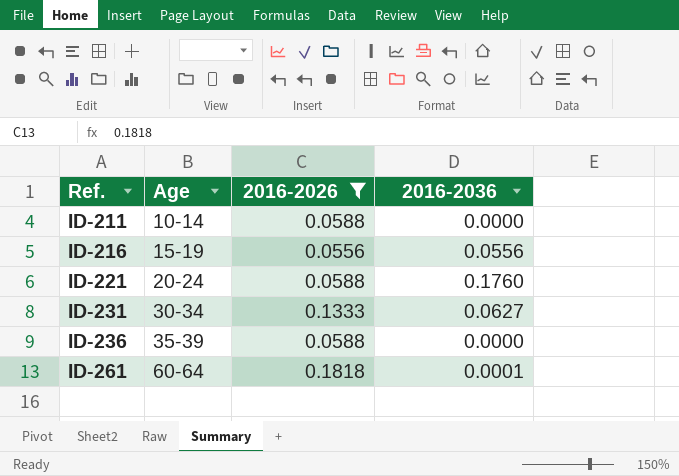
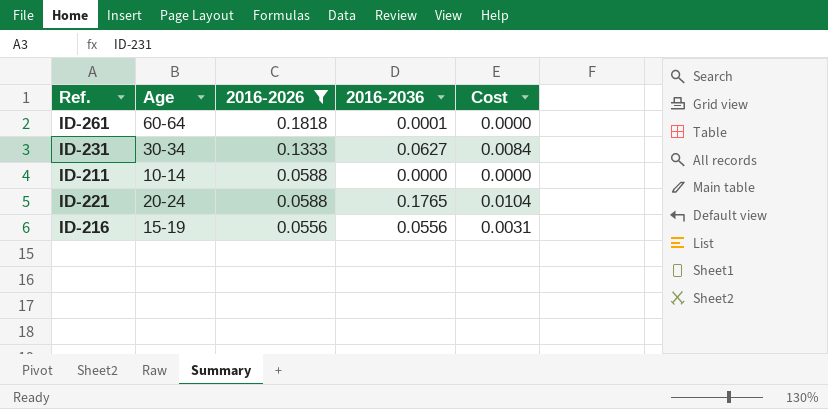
row order: Ref. ascending -> 2016-2026 descending
column Cost | formula: none -> [2016-2026] * [2016-2036]
row ID-236: 35-39 | 0.0588 | 0.0000 -> none
ID-221 | 2016-2036: 0.1760 -> 0.1765

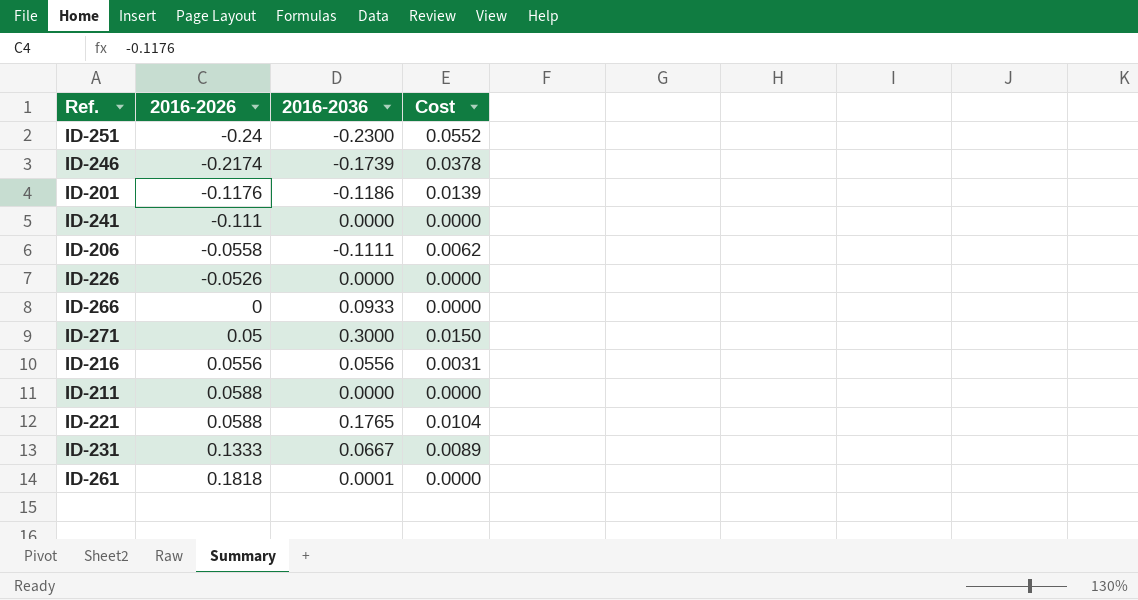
filter: 2016-2026 >= 0.0556 -> none
row order: 2016-2026 descending -> 2016-2026 ascending
column Age | position: 2 -> none
ID-231 | 2016-2036: 0.0627 -> 0.0667
ID-231 | Cost: 0.0084 -> 0.0089

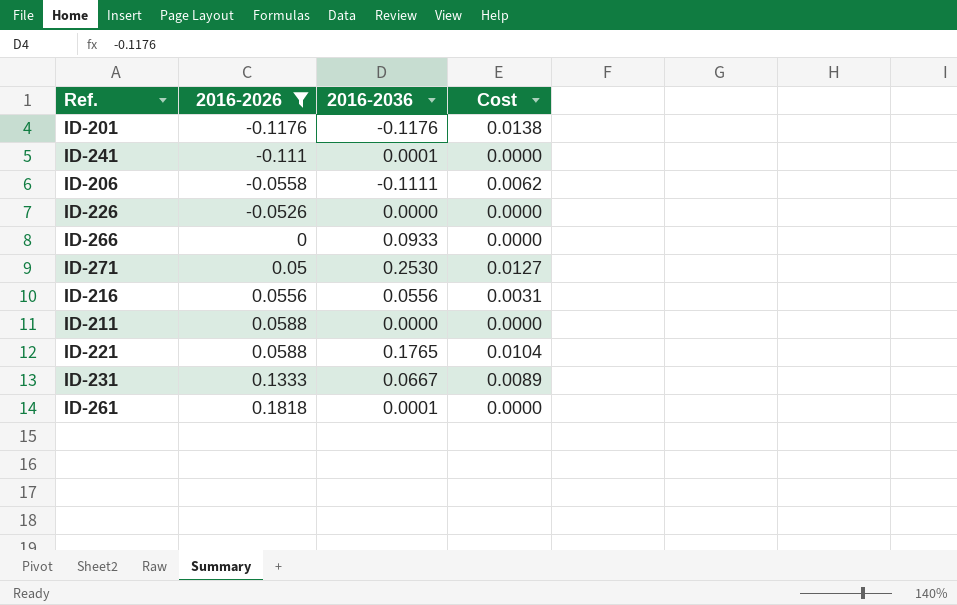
filter: none -> 2016-2026 >= -0.1176
ID-201 | 2016-2036: -0.1186 -> -0.1176
ID-201 | Cost: 0.0139 -> 0.0138
ID-241 | 2016-2036: 0.0000 -> 0.0001
ID-271 | 2016-2036: 0.3000 -> 0.2530
ID-271 | Cost: 0.0150 -> 0.0127

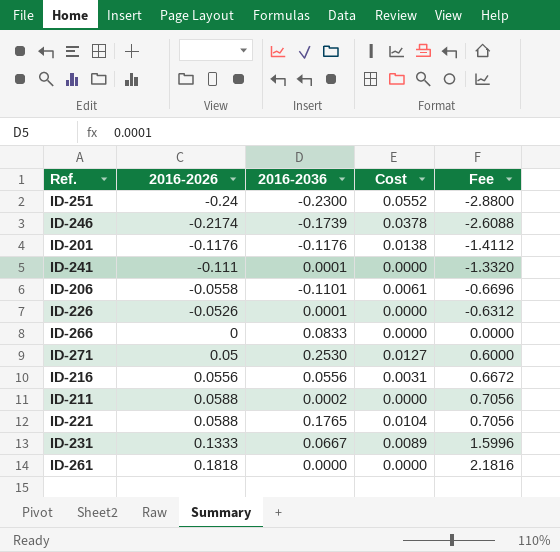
filter: 2016-2026 >= -0.1176 -> none
column Fee | formula: none -> [2016-2026] * 12
ID-206 | 2016-2036: -0.1111 -> -0.1101
ID-206 | Cost: 0.0062 -> 0.0061
ID-226 | 2016-2036: 0.0000 -> 0.0001
ID-266 | 2016-2036: 0.0933 -> 0.0833
ID-211 | 2016-2036: 0.0000 -> 0.0002
ID-261 | 2016-2036: 0.0001 -> 0.0000

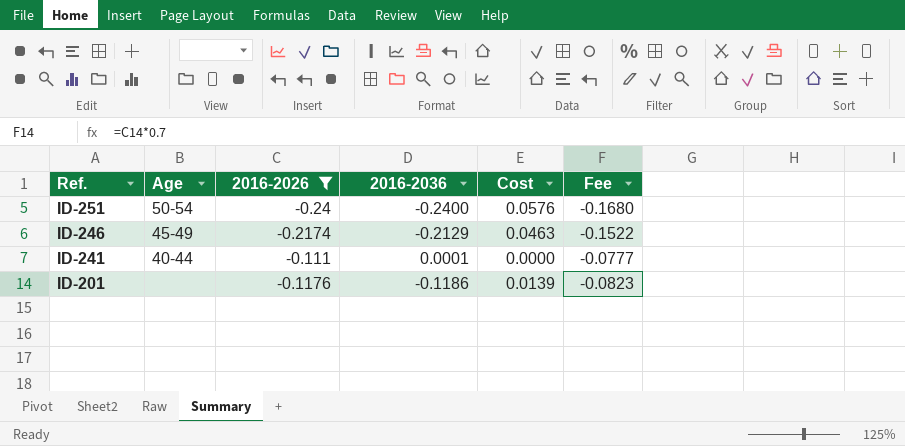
filter: none -> 2016-2026 <= -0.111
row order: 2016-2026 ascending -> Ref. descending
column Age | position: none -> 2
column Fee | formula: [2016-2026] * 12 -> [2016-2026] * 0.7
ID-251 | 2016-2036: -0.2300 -> -0.2400
ID-251 | Cost: 0.0552 -> 0.0576
ID-246 | 2016-2036: -0.1739 -> -0.2129
ID-246 | Cost: 0.0378 -> 0.0463
ID-201 | 2016-2036: -0.1176 -> -0.1186
ID-201 | Cost: 0.0138 -> 0.0139

